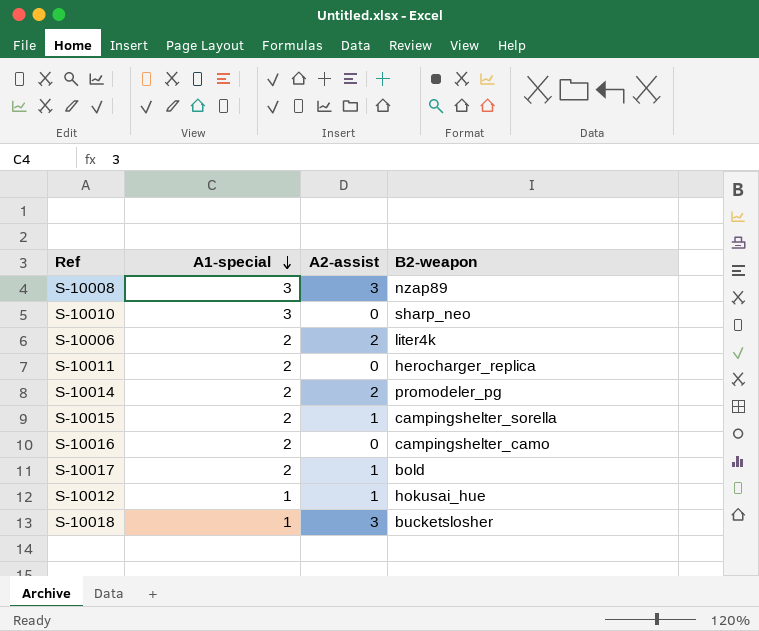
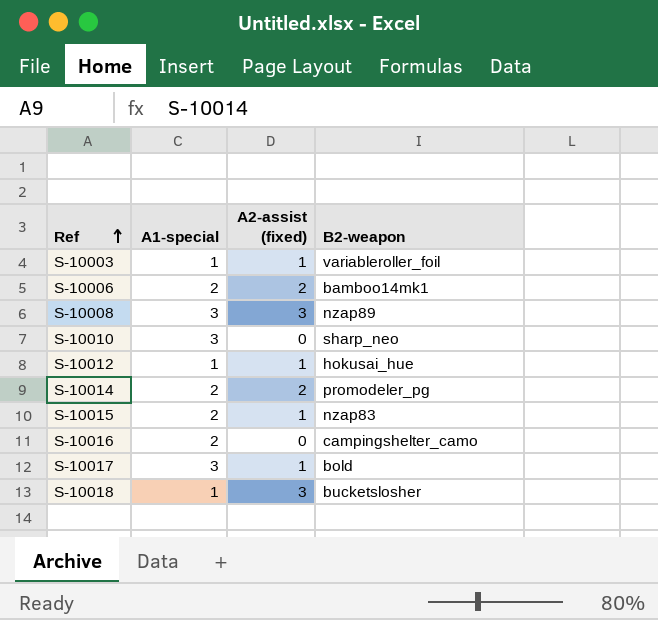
row order: A1-special descending -> Ref ascending
column name: A2-assist -> A2-assist (fixed)
row S-10011: 2 | 0 | herocharger_replica -> none
row S-10003: none -> 1 | 1 | variableroller_foil
S-10006 | B2-weapon: liter4k -> bamboo14mk1
S-10015 | B2-weapon: campingshelter_sorella -> nzap83
S-10017 | A1-special: 2 -> 3

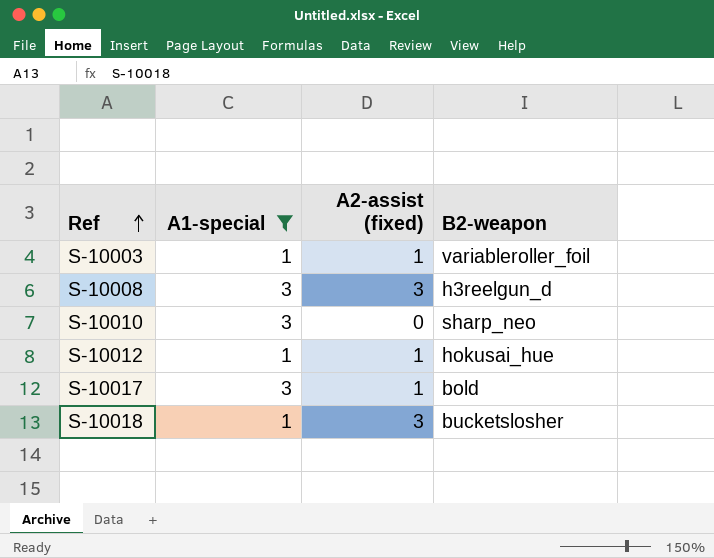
filter: none -> A1-special != 2
S-10008 | B2-weapon: nzap89 -> h3reelgun_d

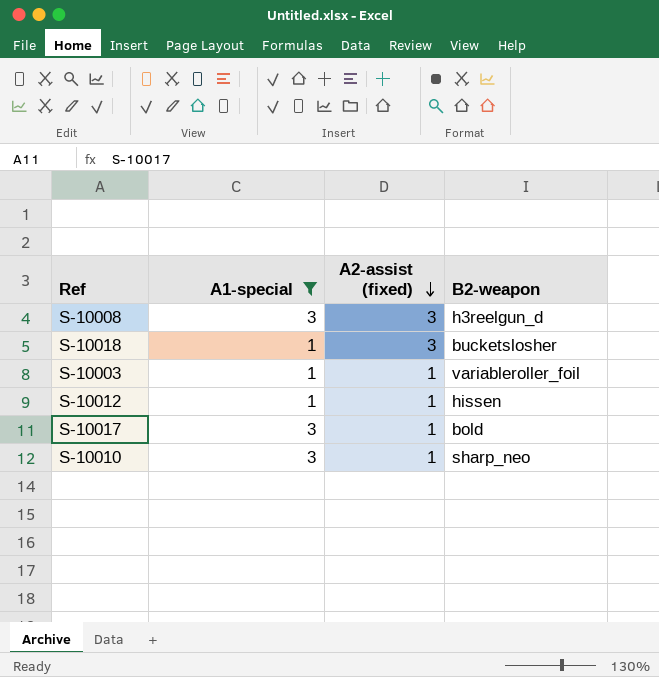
row order: Ref ascending -> A2-assist (fixed) descending
S-10012 | B2-weapon: hokusai_hue -> hissen
S-10010 | A2-assist (fixed): 0 -> 1

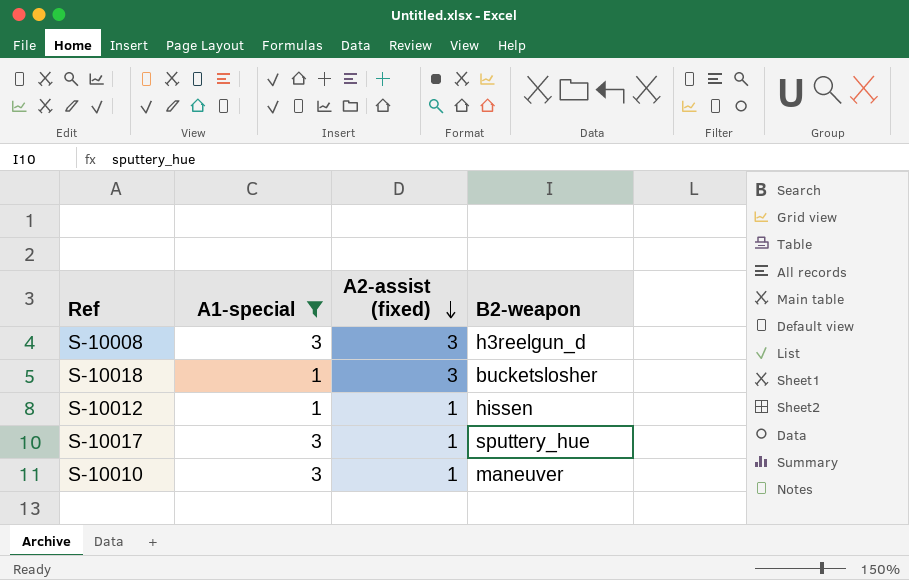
row S-10003: 1 | 1 | variableroller_foil -> none
S-10017 | B2-weapon: bold -> sputtery_hue
S-10010 | B2-weapon: sharp_neo -> maneuver

